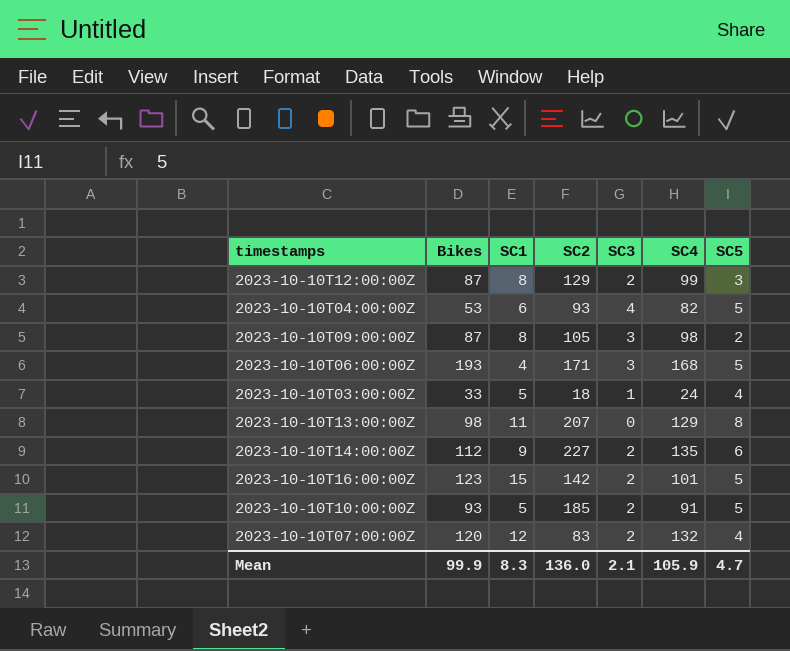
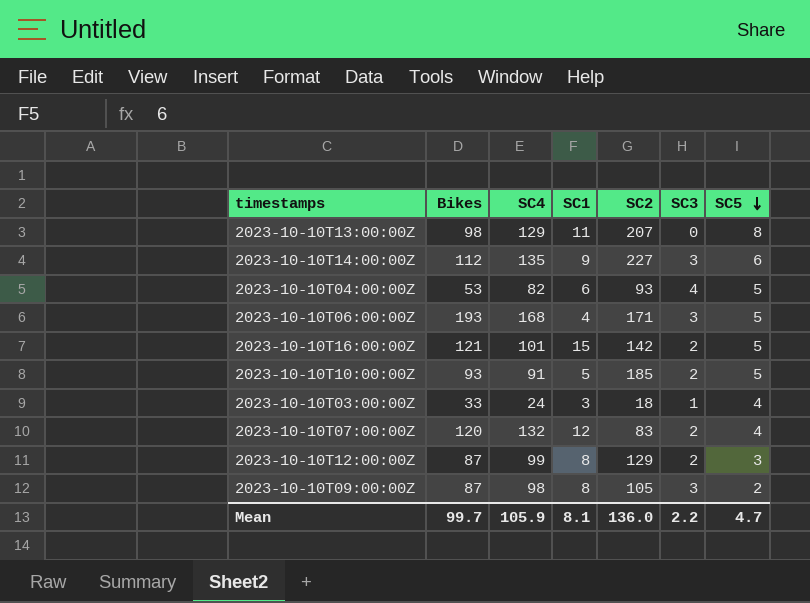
row order: none -> SC5 descending
column SC4 | position: 6 -> 3
2023-10-10T14:00:00Z | SC3: 2 -> 3
2023-10-10T16:00:00Z | Bikes: 123 -> 121
2023-10-10T03:00:00Z | SC1: 5 -> 3
Mean | Bikes: 99.9 -> 99.7
Mean | SC1: 8.3 -> 8.1
Mean | SC3: 2.1 -> 2.2

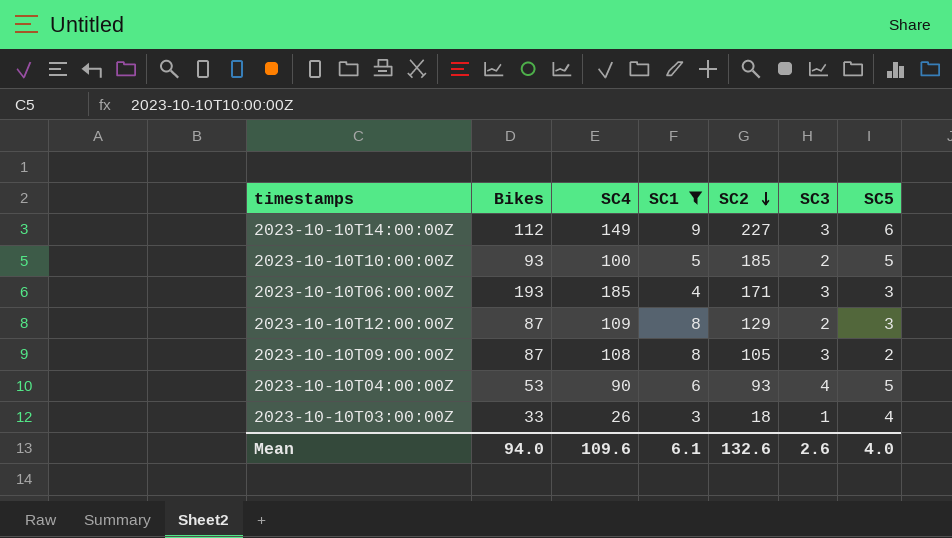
filter: none -> SC1 <= 9
row order: SC5 descending -> SC2 descending
2023-10-10T14:00:00Z | SC4: 135 -> 149
2023-10-10T10:00:00Z | SC4: 91 -> 100
2023-10-10T06:00:00Z | SC4: 168 -> 185
2023-10-10T06:00:00Z | SC5: 5 -> 3
2023-10-10T12:00:00Z | SC4: 99 -> 109
2023-10-10T09:00:00Z | SC4: 98 -> 108
2023-10-10T04:00:00Z | SC4: 82 -> 90
2023-10-10T03:00:00Z | SC4: 24 -> 26
Mean | Bikes: 99.7 -> 94.0
Mean | SC4: 105.9 -> 109.6
Mean | SC1: 8.1 -> 6.1
Mean | SC2: 136.0 -> 132.6
Mean | SC3: 2.2 -> 2.6
Mean | SC5: 4.7 -> 4.0

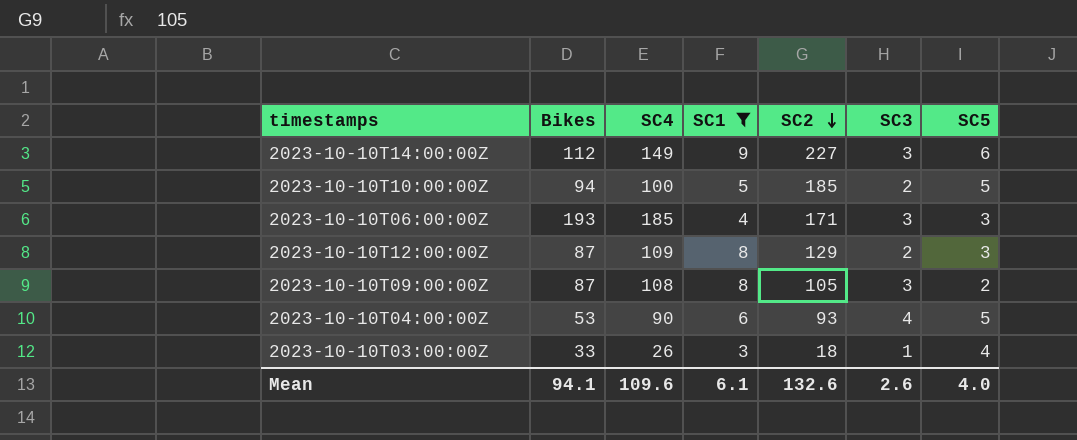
2023-10-10T10:00:00Z | Bikes: 93 -> 94
Mean | Bikes: 94.0 -> 94.1

